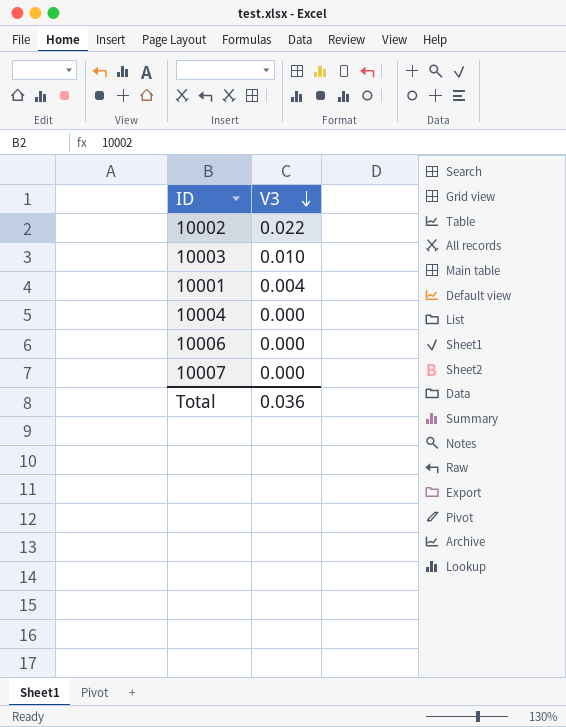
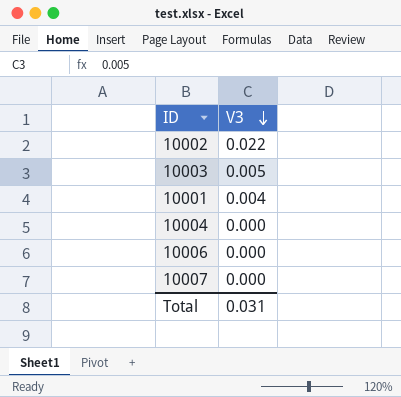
10003 | V3: 0.010 -> 0.005
Total | V3: 0.036 -> 0.031

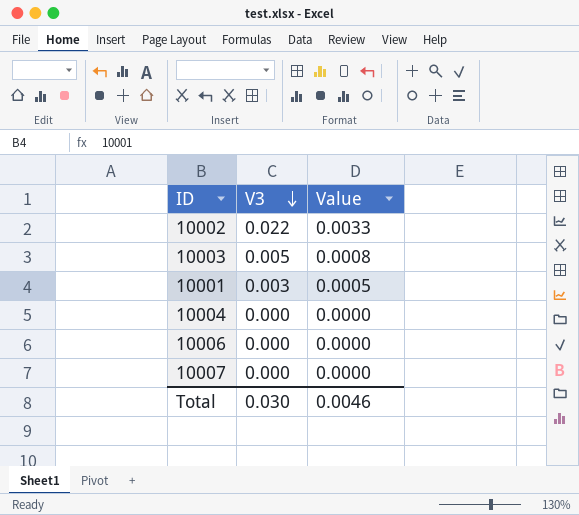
column Value | formula: none -> [V3] * 0.15
10001 | V3: 0.004 -> 0.003
Total | V3: 0.031 -> 0.030

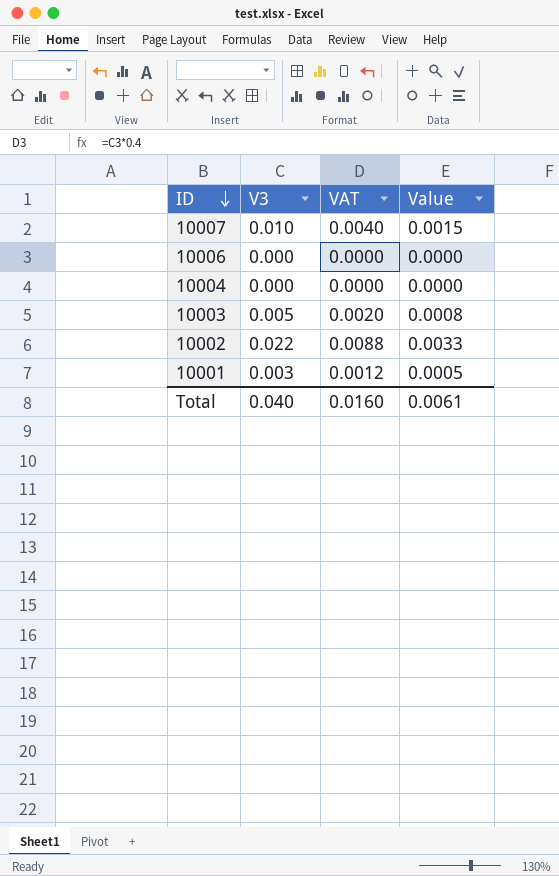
row order: V3 descending -> ID descending
column VAT | formula: none -> [V3] * 0.4
10007 | V3: 0.000 -> 0.010
10007 | Value: 0.0000 -> 0.0015
Total | V3: 0.030 -> 0.040
Total | Value: 0.0046 -> 0.0061

